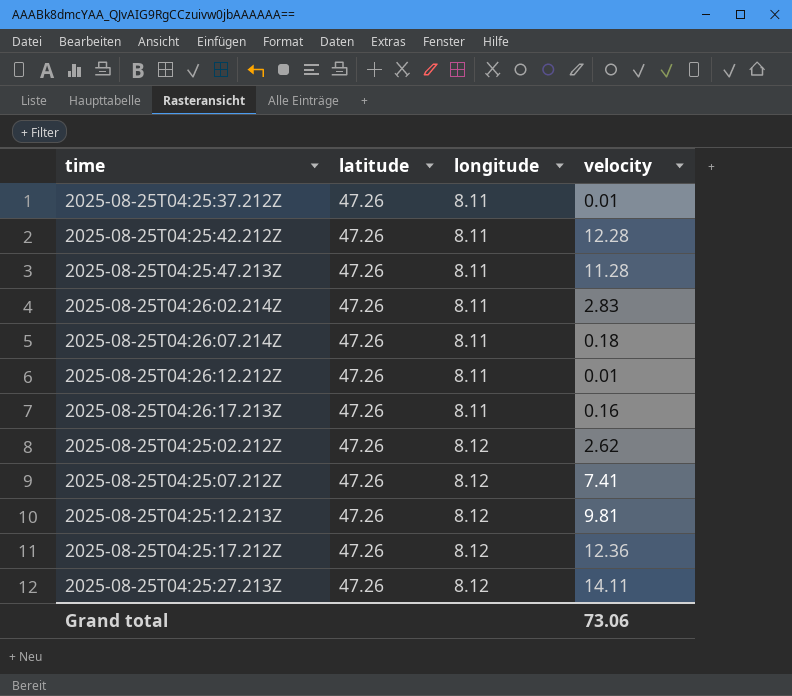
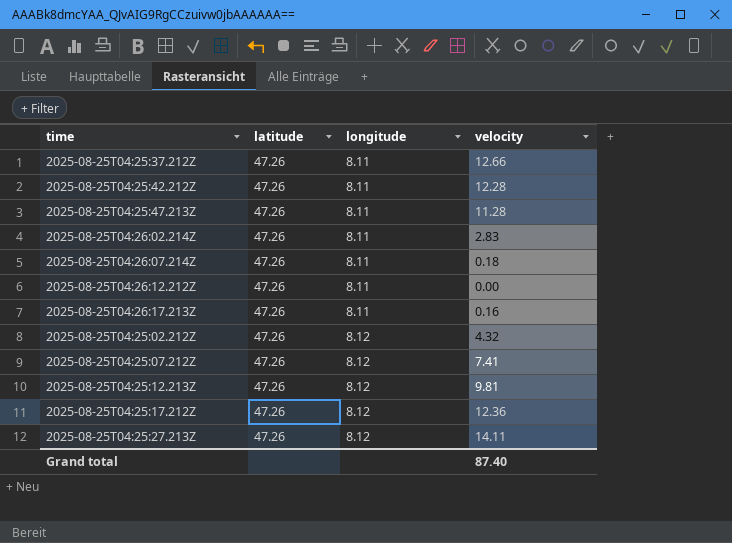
2025-08-25T04:25:37.212Z | velocity: 0.01 -> 12.66
2025-08-25T04:26:12.212Z | velocity: 0.01 -> 0.00
2025-08-25T04:25:02.212Z | velocity: 2.62 -> 4.32
Grand total | velocity: 73.06 -> 87.40

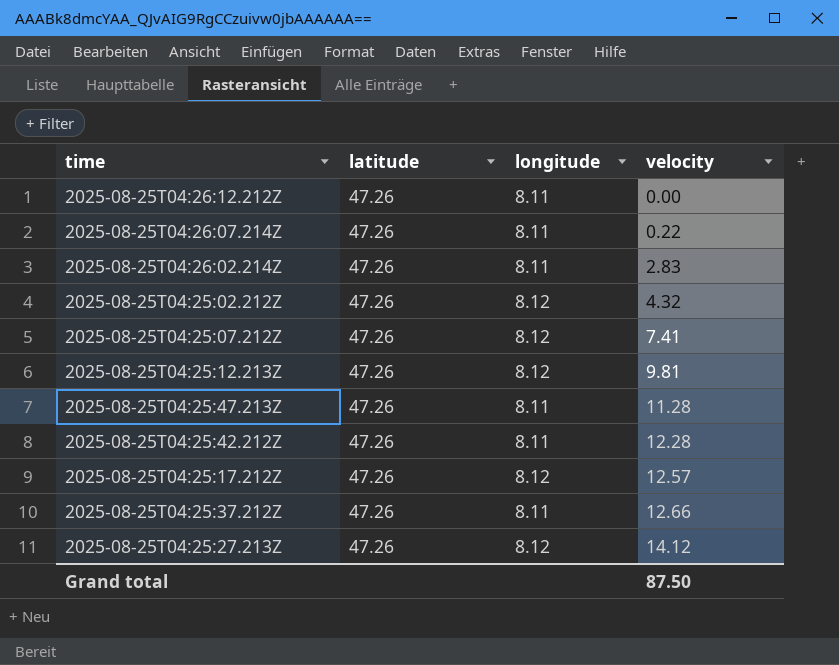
row order: longitude ascending -> velocity ascending
row 2025-08-25T04:26:17.213Z: 47.26 | 8.11 | 0.16 -> none
2025-08-25T04:26:07.214Z | velocity: 0.18 -> 0.22
2025-08-25T04:25:17.212Z | velocity: 12.36 -> 12.57
2025-08-25T04:25:27.213Z | velocity: 14.11 -> 14.12
Grand total | velocity: 87.40 -> 87.50

